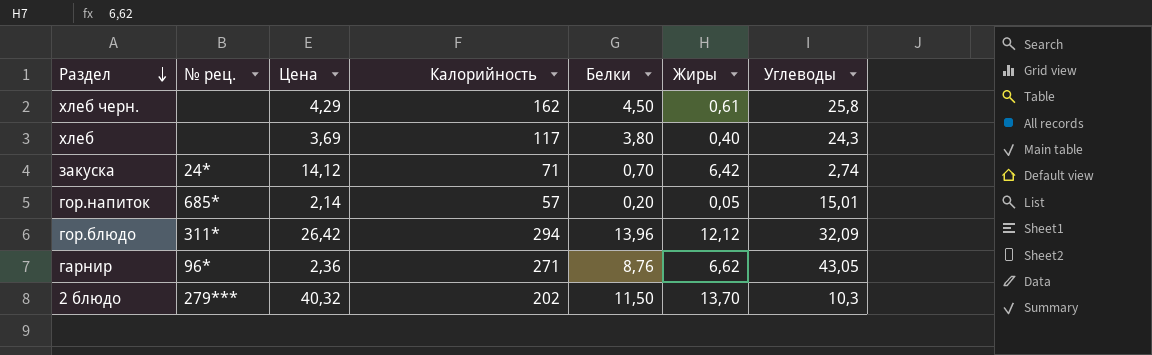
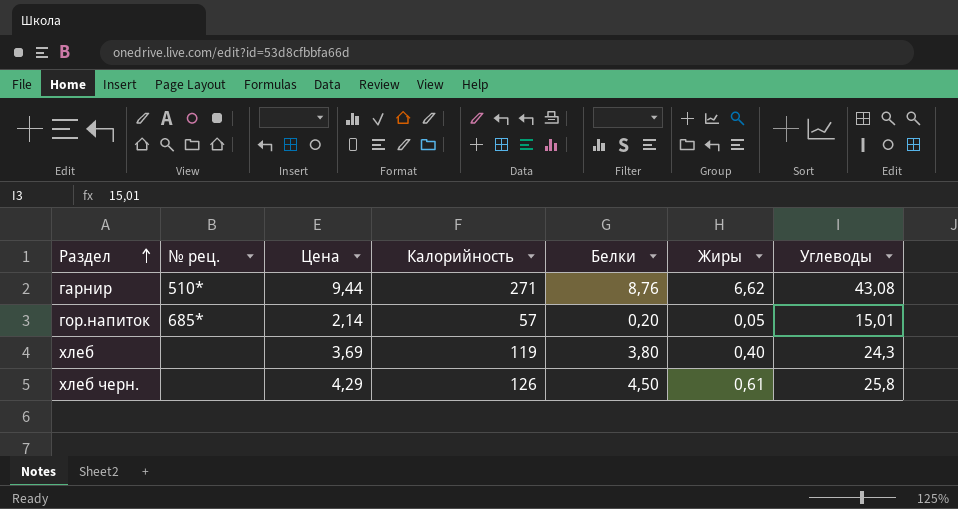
row order: Раздел descending -> Раздел ascending
row закуска: 24* | 14,12 | 71 | 0,70 | 6,42 | 2,74 -> none
row гор.блюдо: 311* | 26,42 | 294 | 13,96 | 12,12 | 32,09 -> none
row 2 блюдо: 279*** | 40,32 | 202 | 11,50 | 13,70 | 10,3 -> none
гарнир | № рец.: 96* -> 510*
гарнир | Цена: 2,36 -> 9,44
гарнир | Углеводы: 43,05 -> 43,08
хлеб | Калорийность: 117 -> 119
хлеб черн. | Калорийность: 162 -> 126

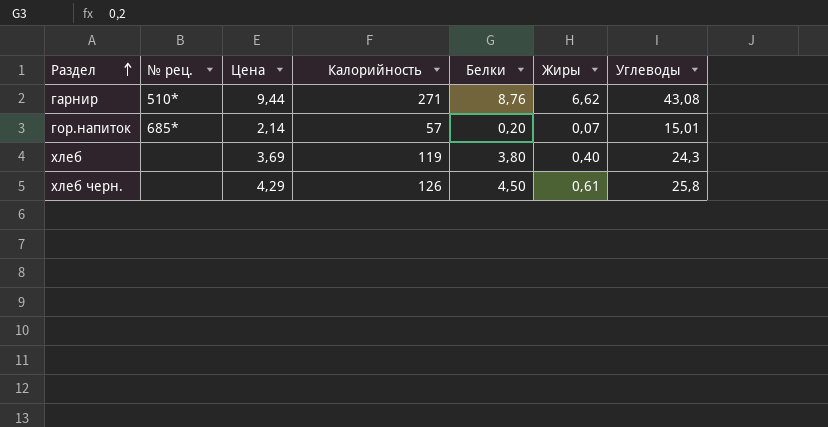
гор.напиток | Жиры: 0,05 -> 0,07

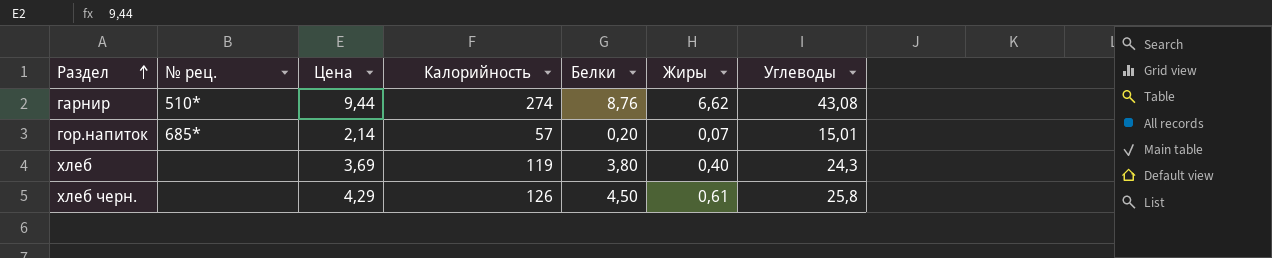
гарнир | Калорийность: 271 -> 274

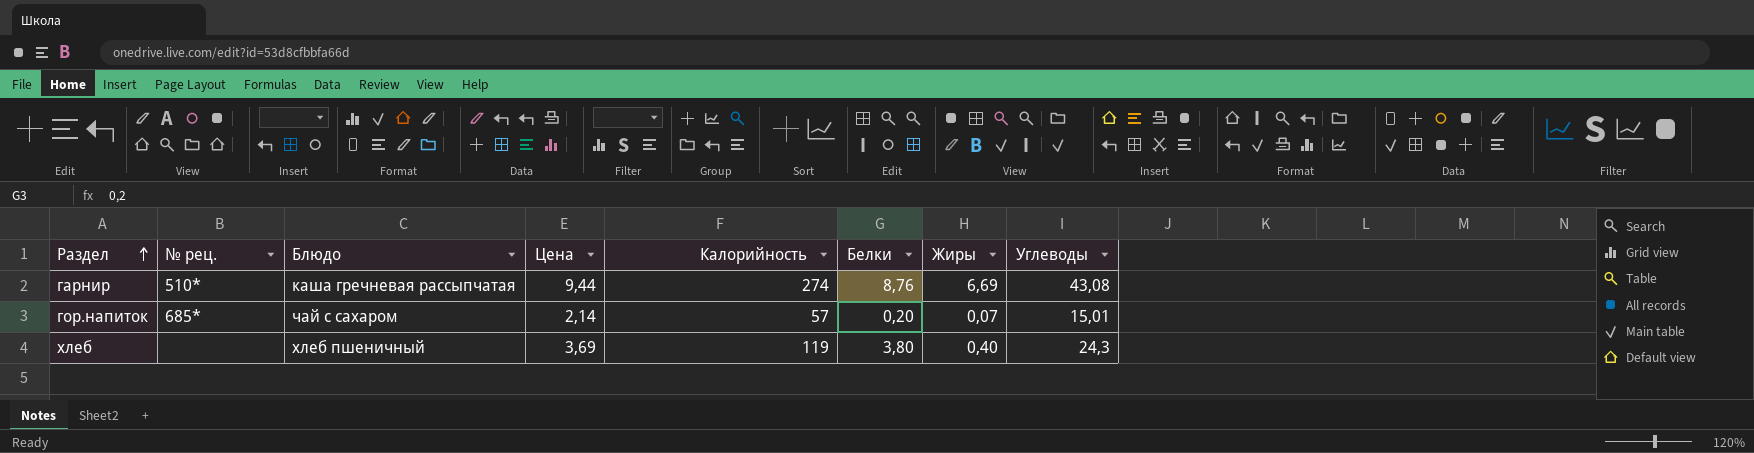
column Блюдо | position: none -> 3
row хлеб черн.: none | 4,29 | 126 | 4,50 | 0,61 | 25,8 -> none
гарнир | Жиры: 6,62 -> 6,69

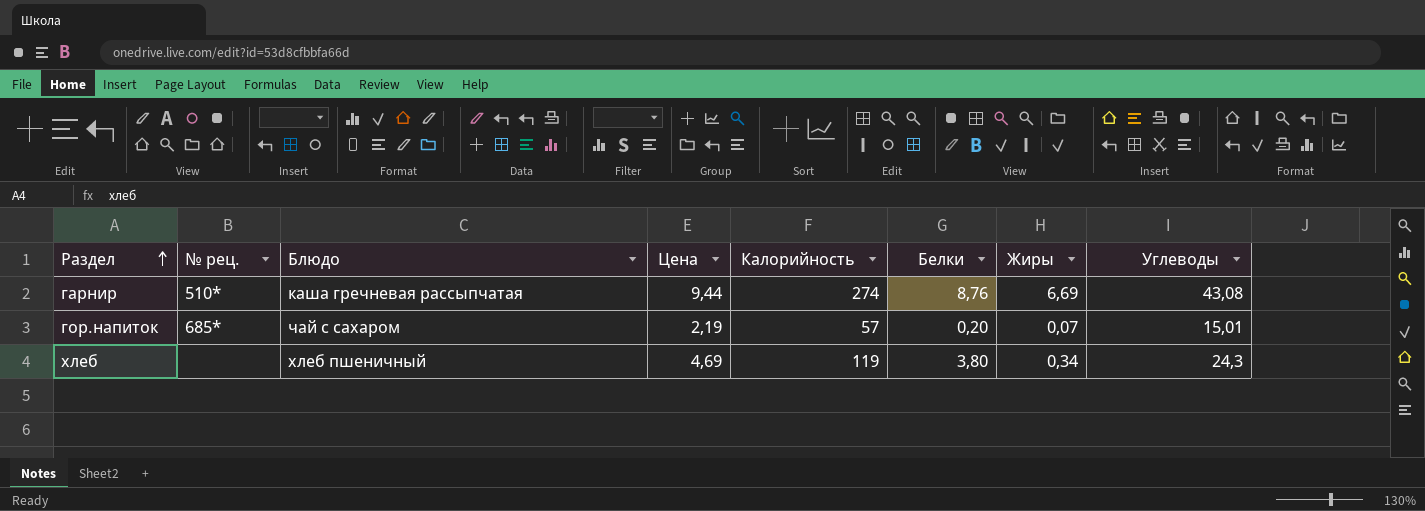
гор.напиток | Цена: 2,14 -> 2,19
хлеб | Цена: 3,69 -> 4,69
хлеб | Жиры: 0,40 -> 0,34

